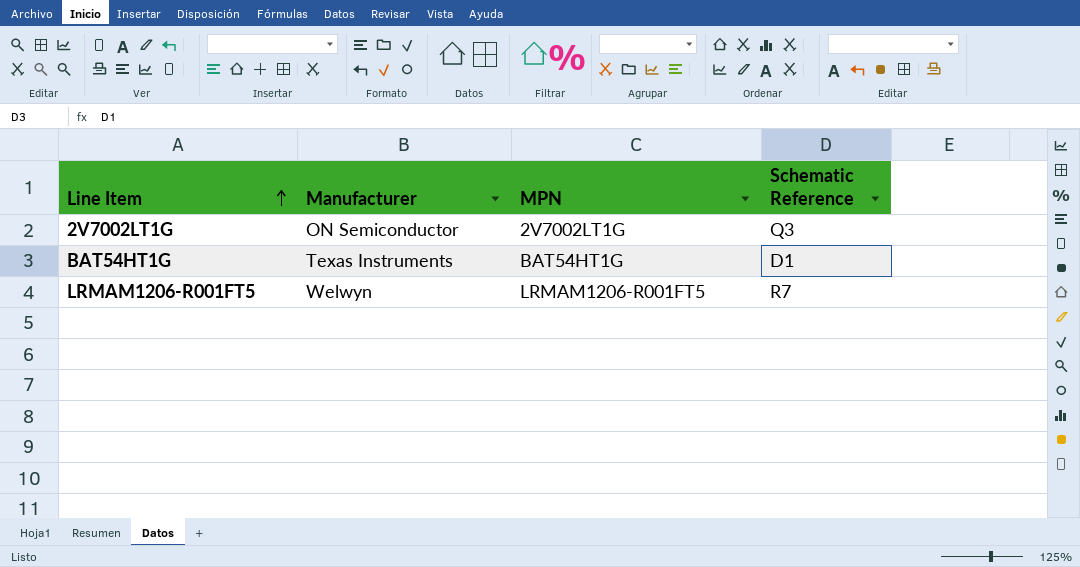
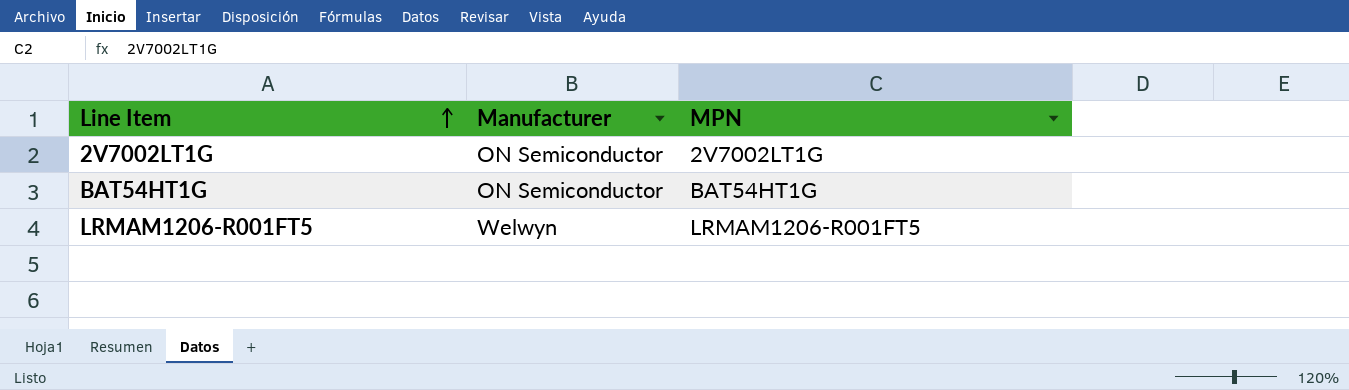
column Schematic Reference | position: 4 -> none
BAT54HT1G | Manufacturer: Texas Instruments -> ON Semiconductor

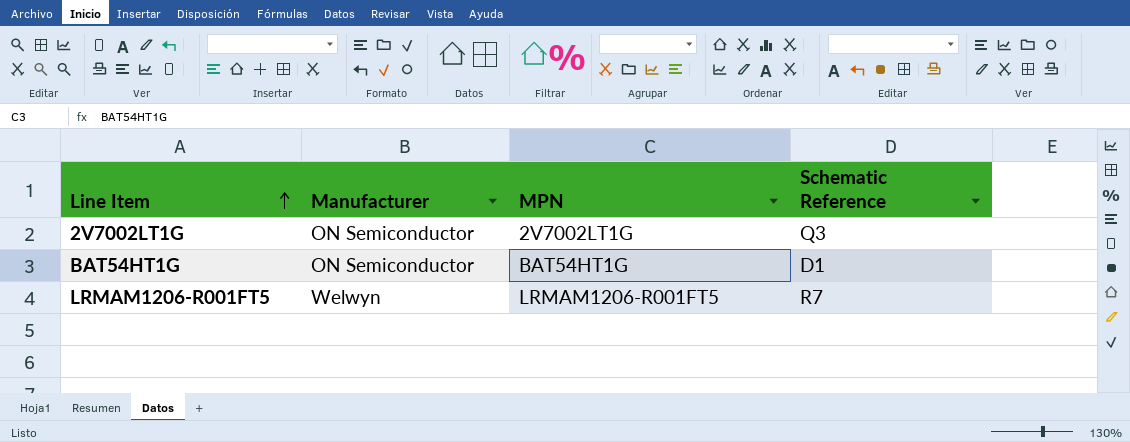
column Schematic Reference | position: none -> 4

